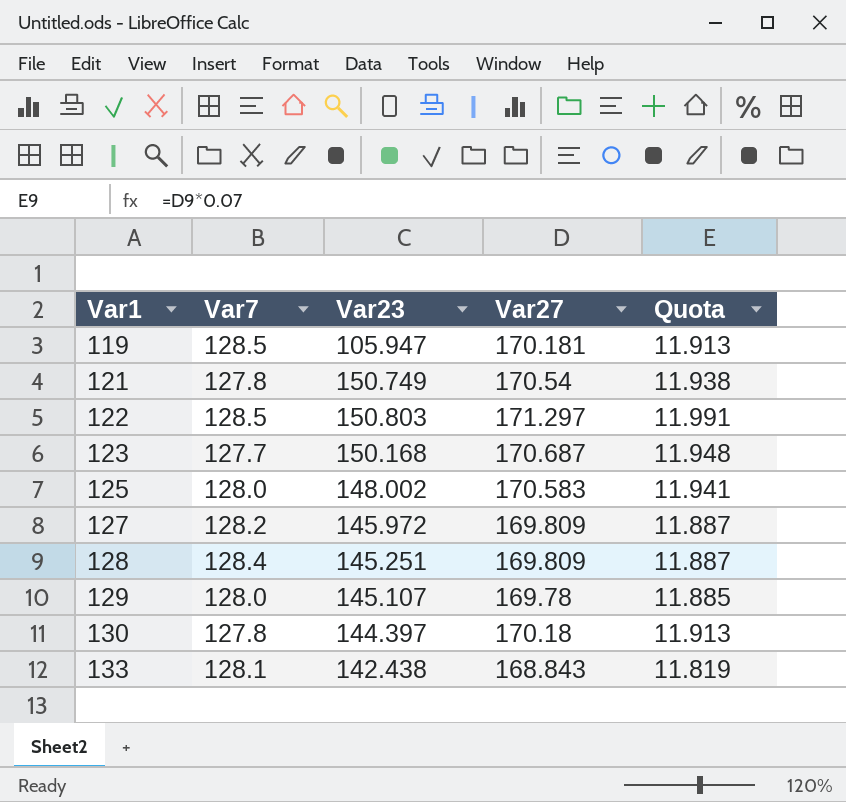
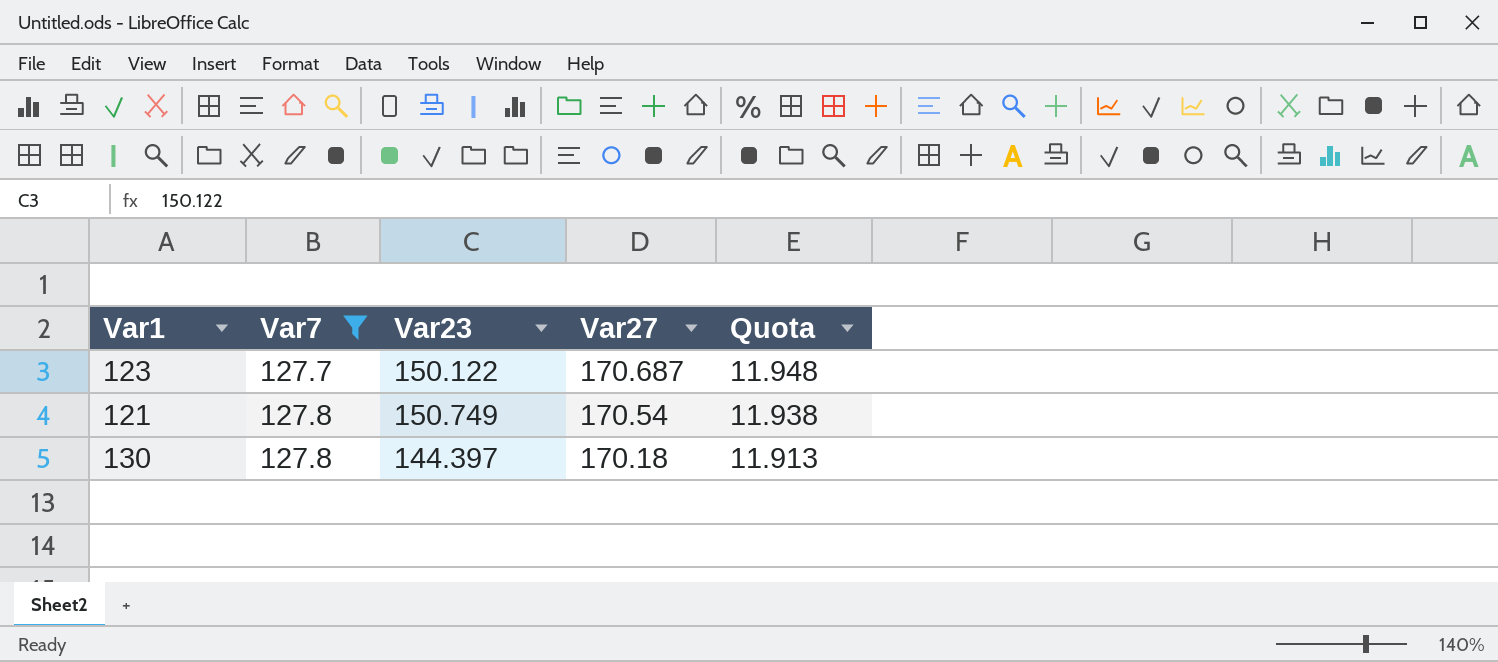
filter: none -> Var7 <= 127.8
row order: Var1 ascending -> Var7 ascending
123 | Var23: 150.168 -> 150.122

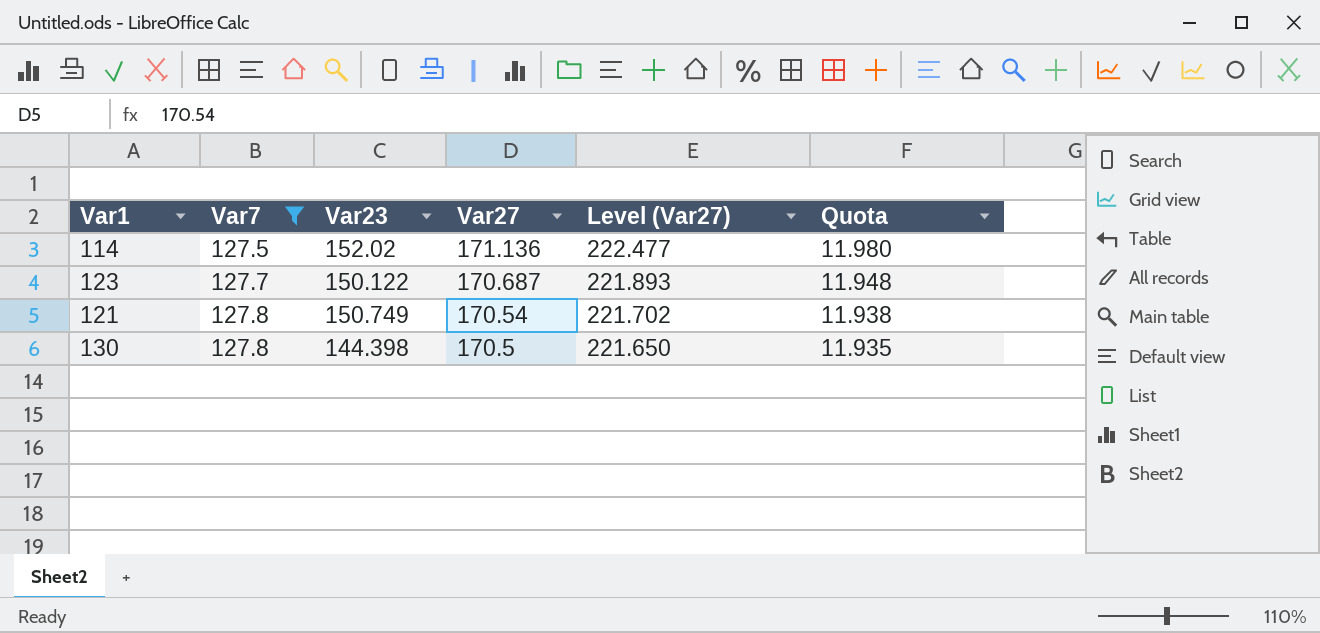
column Level (Var27) | formula: none -> [Var27] * 1.3
row 114: none -> 127.5 | 152.02 | 171.136 | 222.477 | 11.980
130 | Var23: 144.397 -> 144.398
130 | Var27: 170.18 -> 170.5
130 | Quota: 11.913 -> 11.935

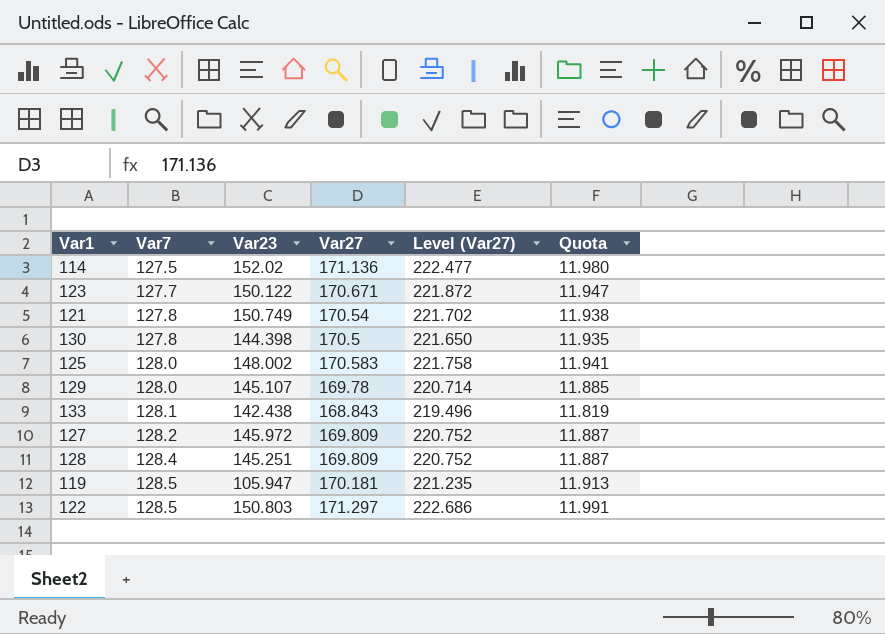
filter: Var7 <= 127.8 -> none
123 | Var27: 170.687 -> 170.671
123 | Level (Var27): 221.893 -> 221.872
123 | Quota: 11.948 -> 11.947

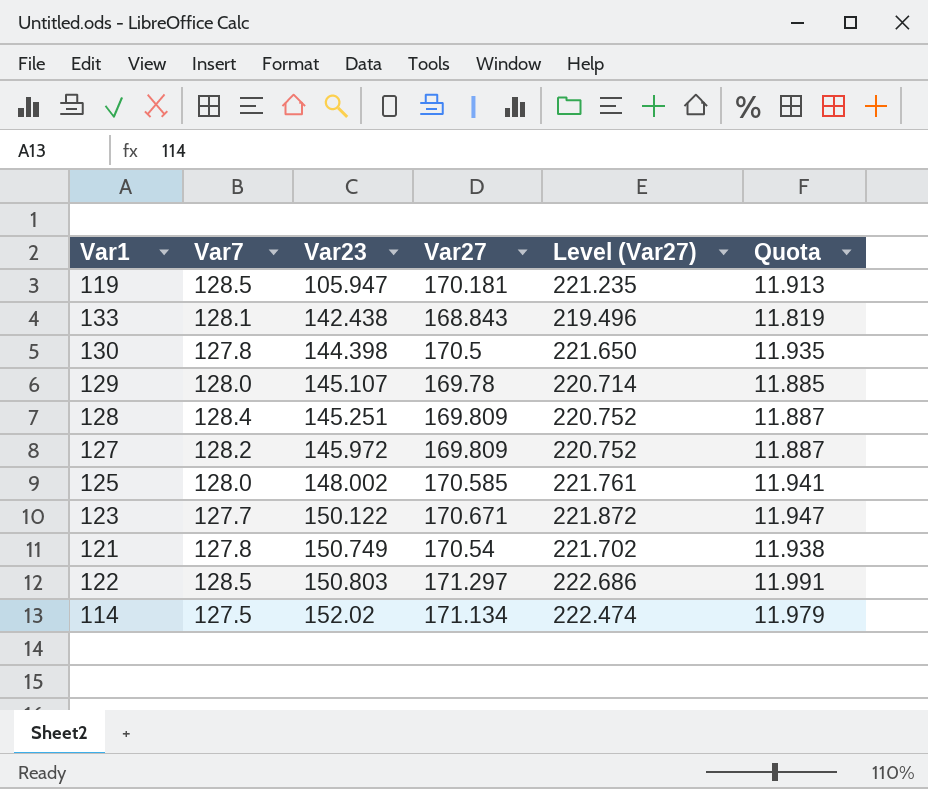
row order: Var7 ascending -> Var23 ascending
125 | Var27: 170.583 -> 170.585
125 | Level (Var27): 221.758 -> 221.761
114 | Var27: 171.136 -> 171.134
114 | Level (Var27): 222.477 -> 222.474
114 | Quota: 11.980 -> 11.979

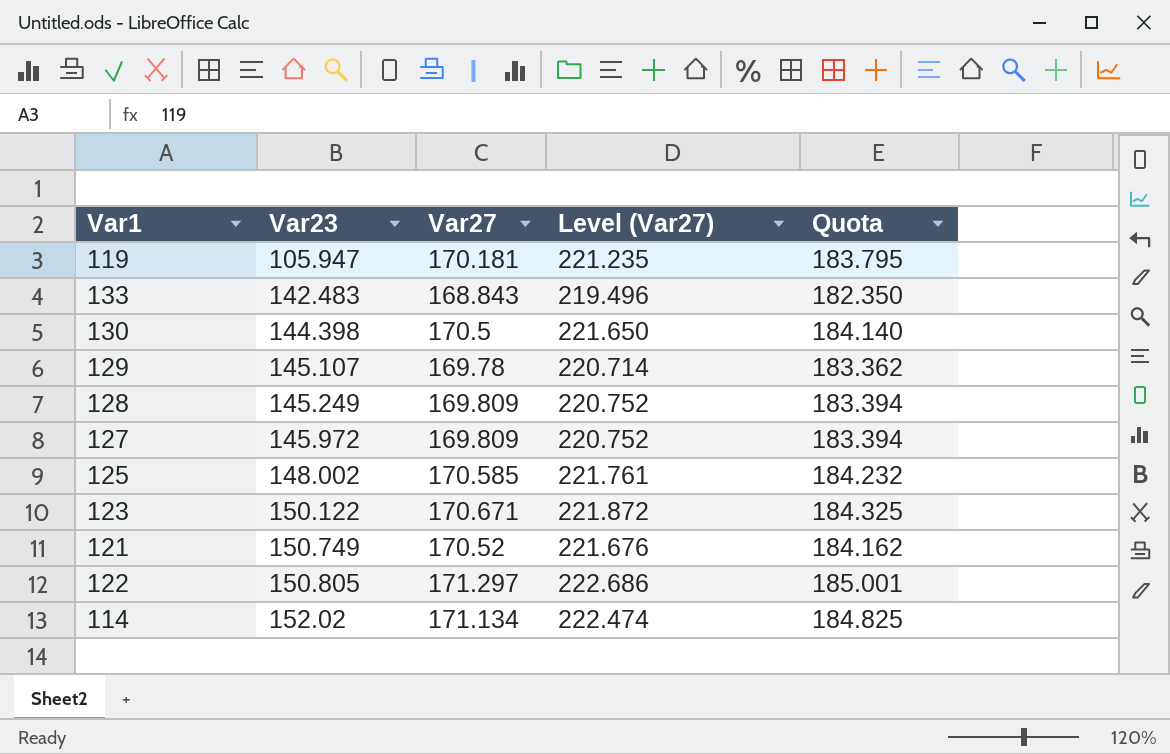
column Var7 | position: 2 -> none
column Quota | formula: [Var27] * 0.07 -> [Var27] * 1.08
133 | Var23: 142.438 -> 142.483
128 | Var23: 145.251 -> 145.249
121 | Var27: 170.54 -> 170.52
121 | Level (Var27): 221.702 -> 221.676
122 | Var23: 150.803 -> 150.805

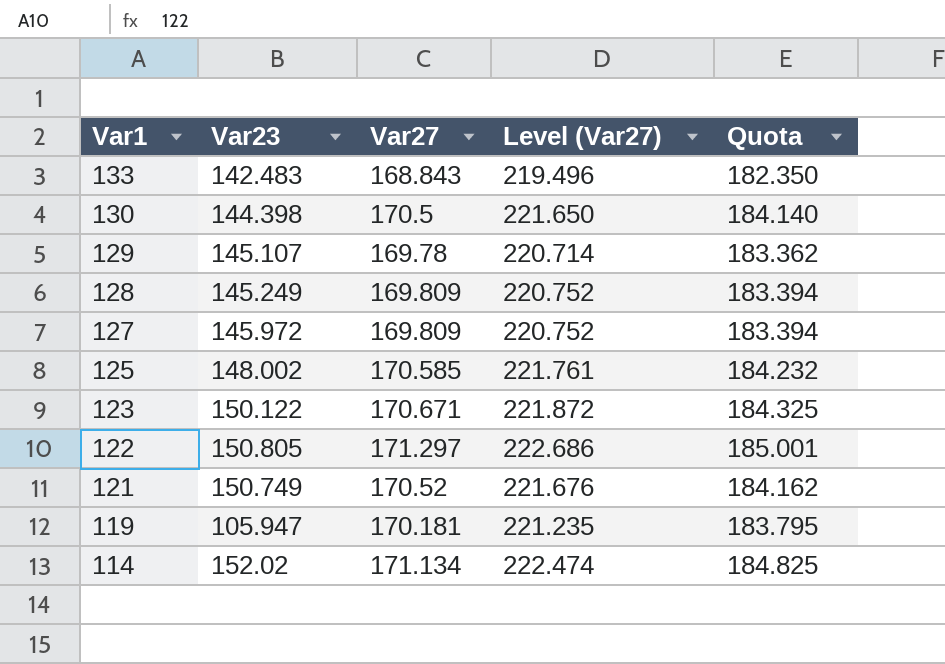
row order: Var23 ascending -> Var1 descending

